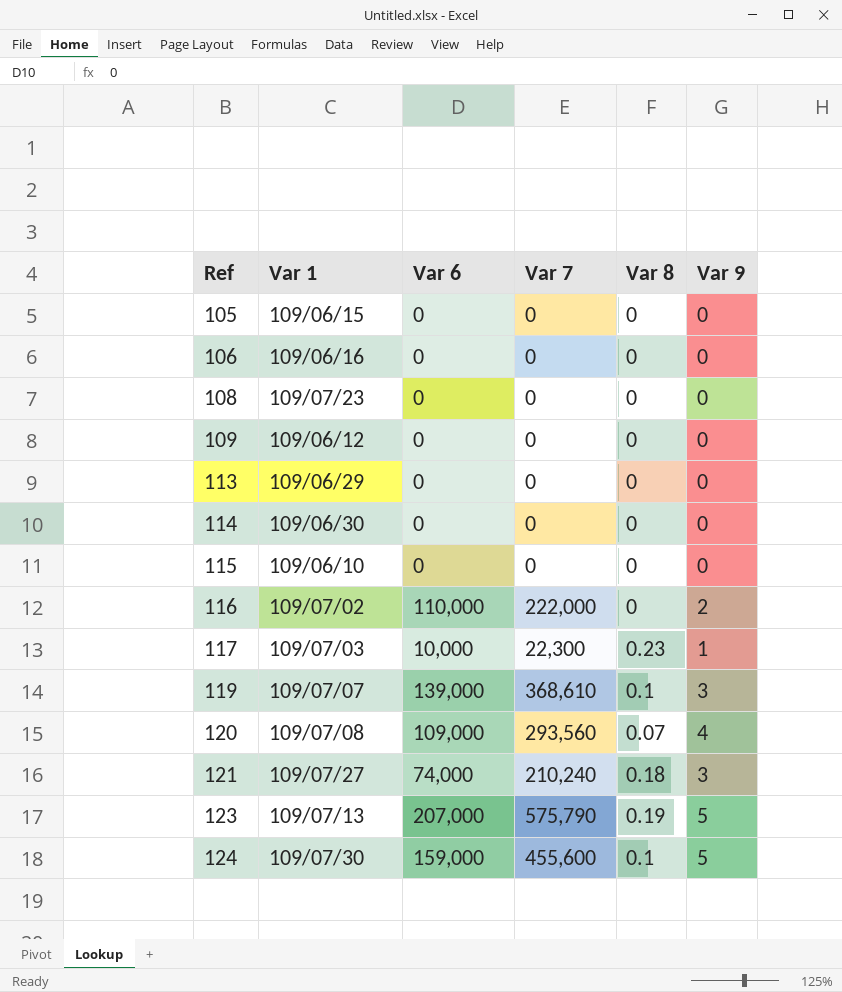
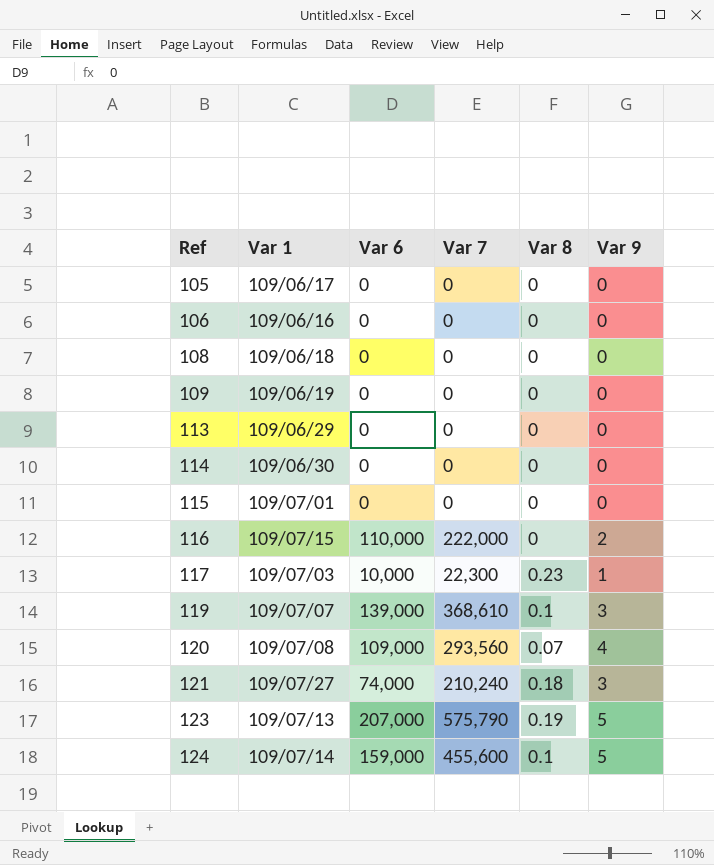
105 | Var 1: 109/06/15 -> 109/06/17
108 | Var 1: 109/07/23 -> 109/06/18
109 | Var 1: 109/06/12 -> 109/06/19
115 | Var 1: 109/06/10 -> 109/07/01
116 | Var 1: 109/07/02 -> 109/07/15
124 | Var 1: 109/07/30 -> 109/07/14

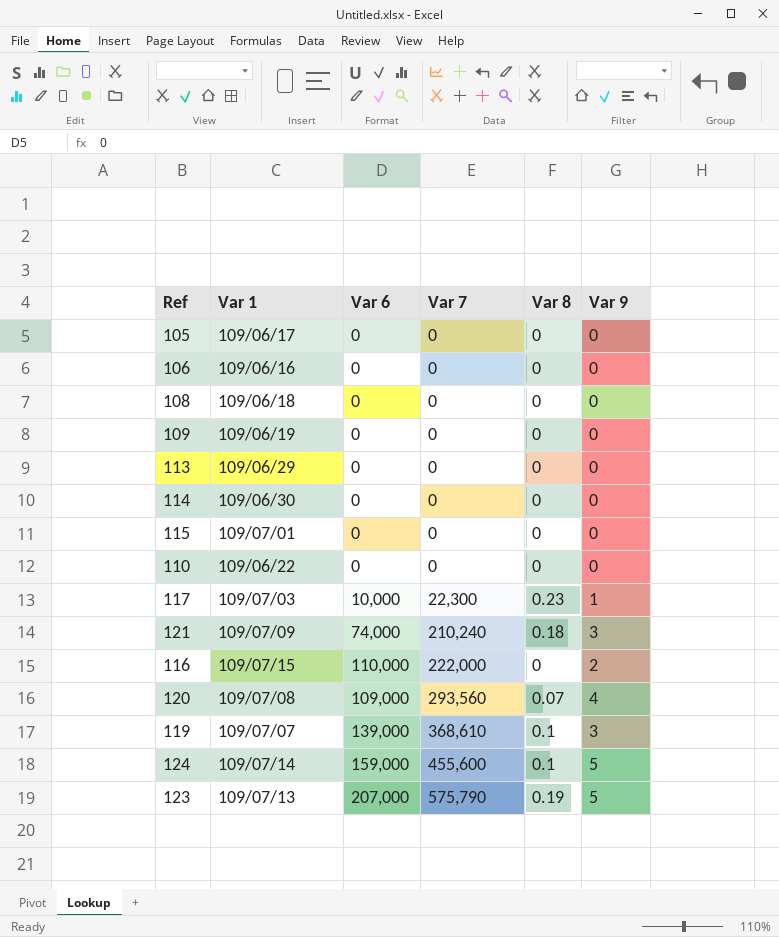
row order: Ref ascending -> Var 7 ascending
row 110: none -> 109/06/22 | 0 | 0 | 0 | 0
121 | Var 1: 109/07/27 -> 109/07/09

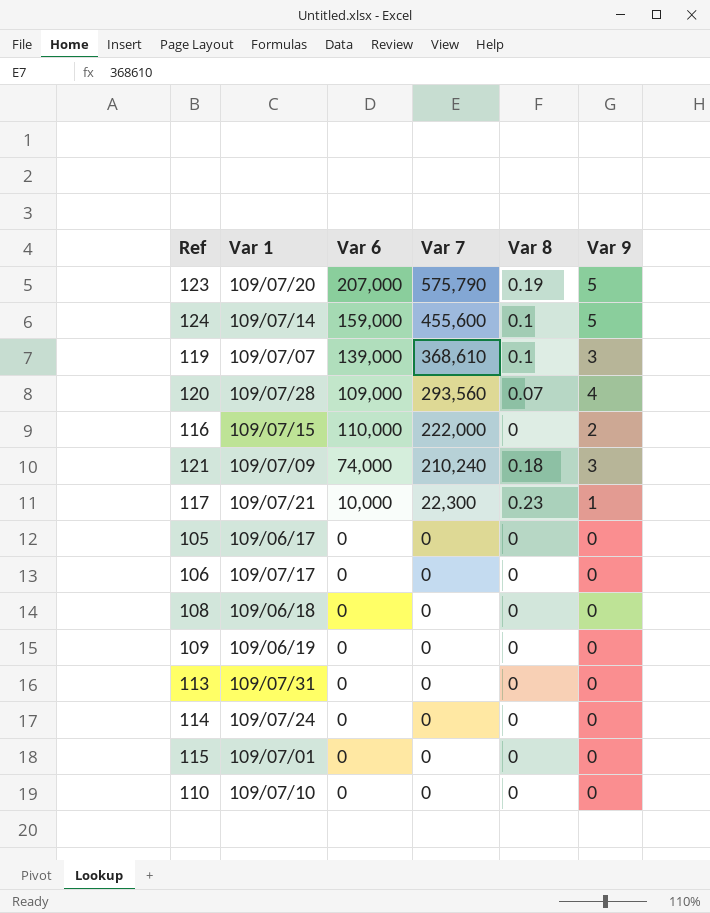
row order: Var 7 ascending -> Var 7 descending
123 | Var 1: 109/07/13 -> 109/07/20
120 | Var 1: 109/07/08 -> 109/07/28
117 | Var 1: 109/07/03 -> 109/07/21
106 | Var 1: 109/06/16 -> 109/07/17
113 | Var 1: 109/06/29 -> 109/07/31
114 | Var 1: 109/06/30 -> 109/07/24
110 | Var 1: 109/06/22 -> 109/07/10

